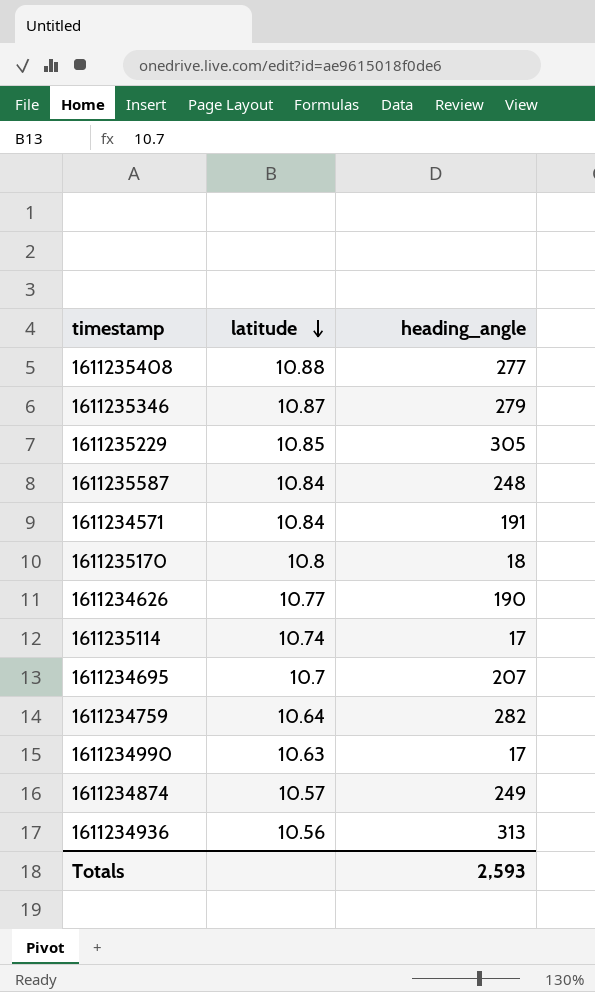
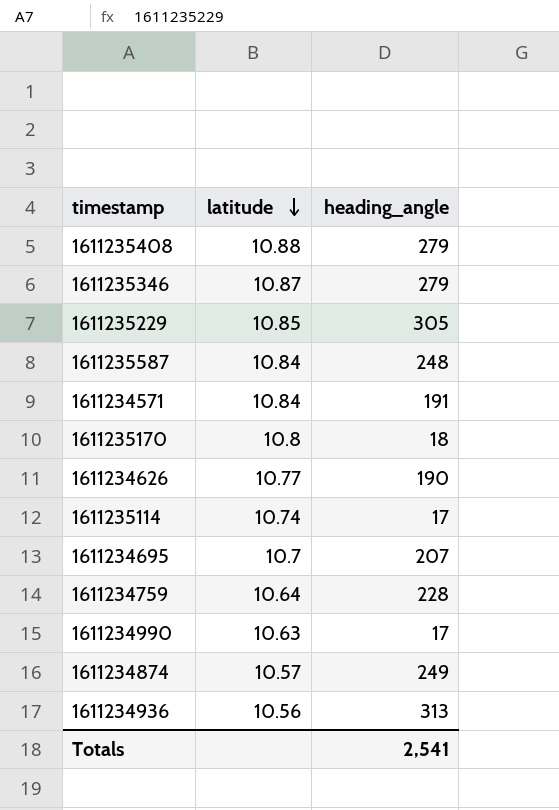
1611235408 | heading_angle: 277 -> 279
1611234759 | heading_angle: 282 -> 228
Totals | heading_angle: 2,593 -> 2,541

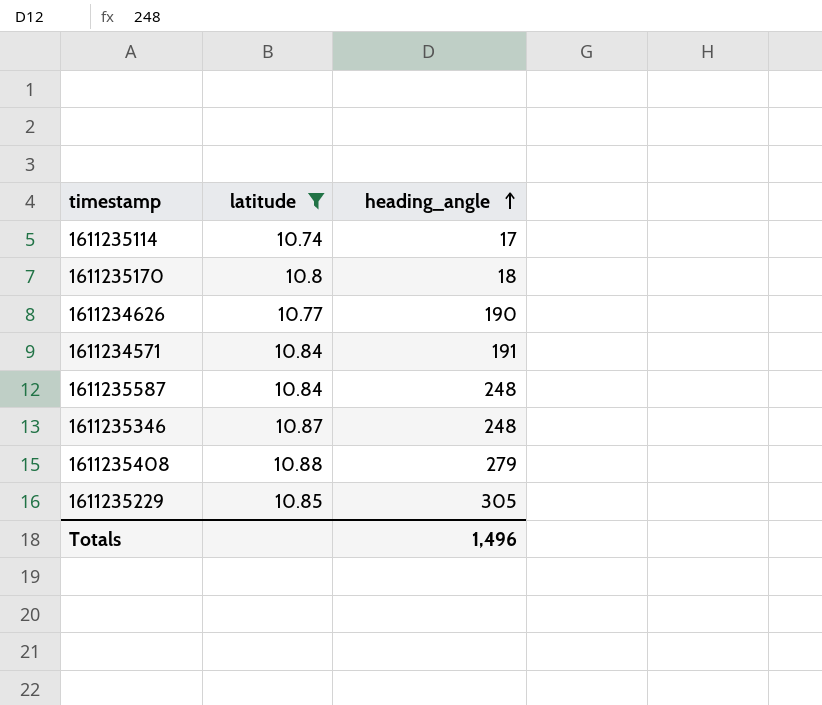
filter: none -> latitude >= 10.74
row order: latitude descending -> heading_angle ascending
1611235346 | heading_angle: 279 -> 248
Totals | heading_angle: 2,541 -> 1,496

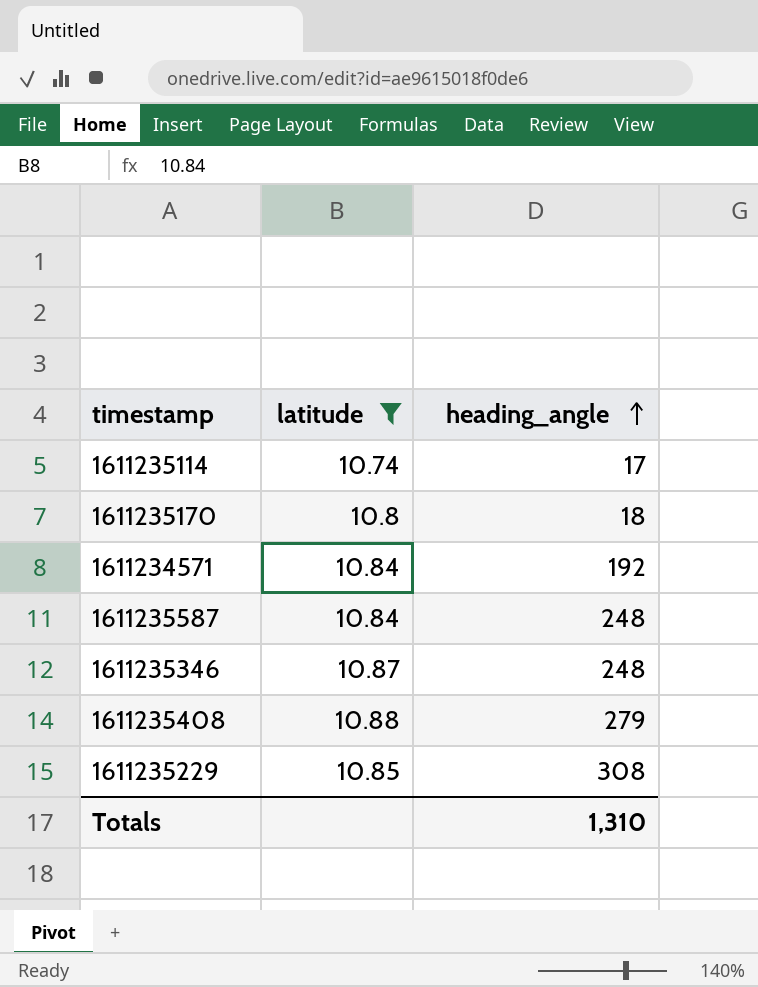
row 1611234626: 10.77 | 190 -> none
1611234571 | heading_angle: 191 -> 192
1611235229 | heading_angle: 305 -> 308
Totals | heading_angle: 1,496 -> 1,310

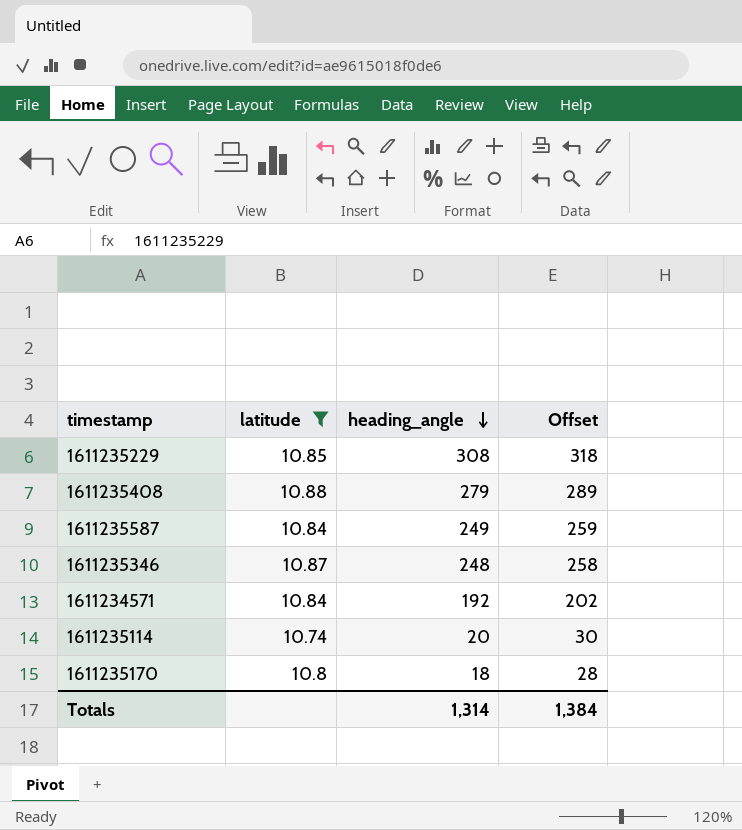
row order: heading_angle ascending -> heading_angle descending
column Offset | formula: none -> [heading_angle] + 10
1611235587 | heading_angle: 248 -> 249
1611235114 | heading_angle: 17 -> 20
Totals | heading_angle: 1,310 -> 1,314

